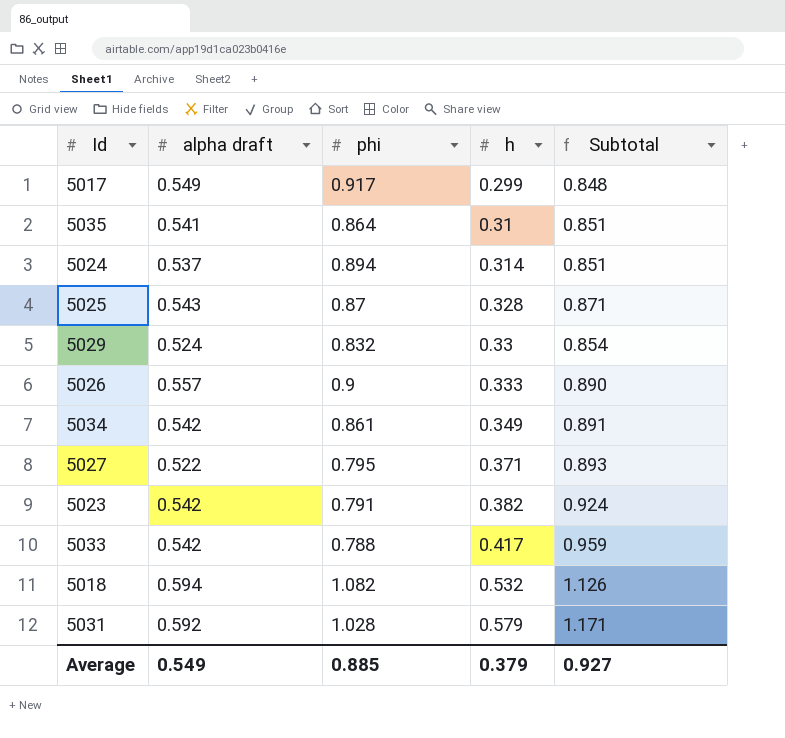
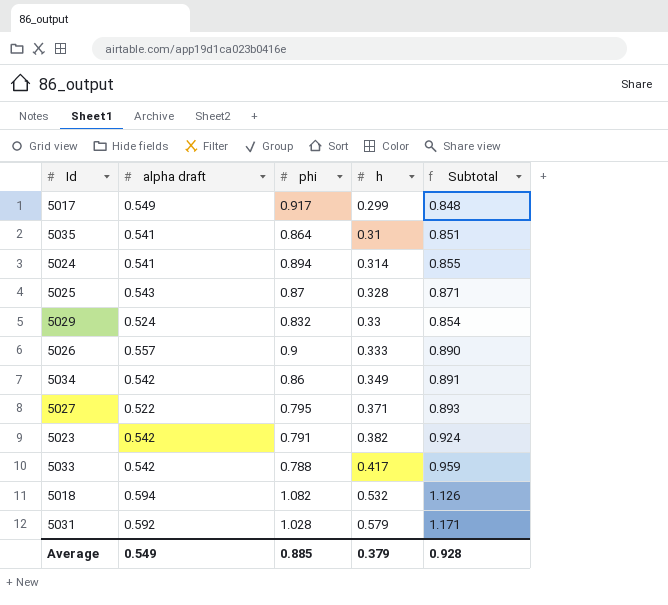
5024 | alpha draft: 0.537 -> 0.541
5024 | Subtotal: 0.851 -> 0.855
5034 | phi: 0.861 -> 0.86
Average | Subtotal: 0.927 -> 0.928

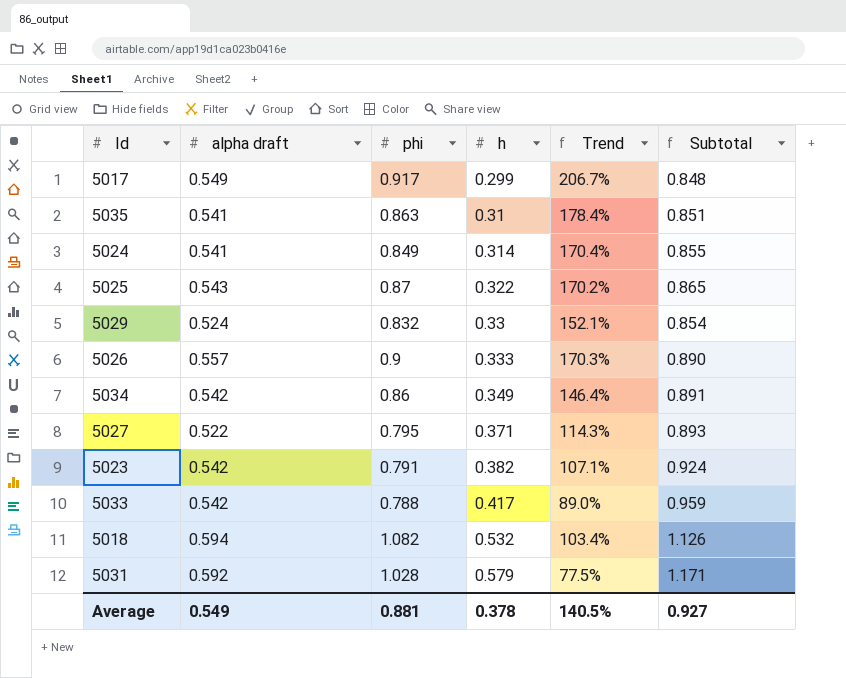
column Trend | formula: none -> ([phi] - [h]) / [h]
5035 | phi: 0.864 -> 0.863
5024 | phi: 0.894 -> 0.849
5025 | h: 0.328 -> 0.322
5025 | Subtotal: 0.871 -> 0.865
Average | phi: 0.885 -> 0.881
Average | h: 0.379 -> 0.378
Average | Subtotal: 0.928 -> 0.927

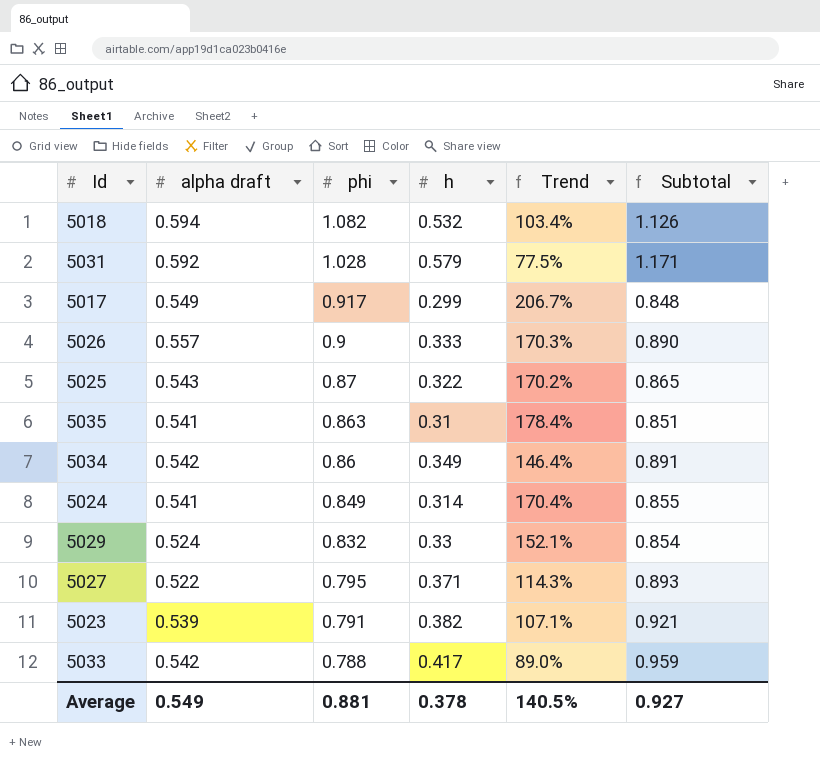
row order: h ascending -> phi descending
5023 | alpha draft: 0.542 -> 0.539
5023 | Subtotal: 0.924 -> 0.921

